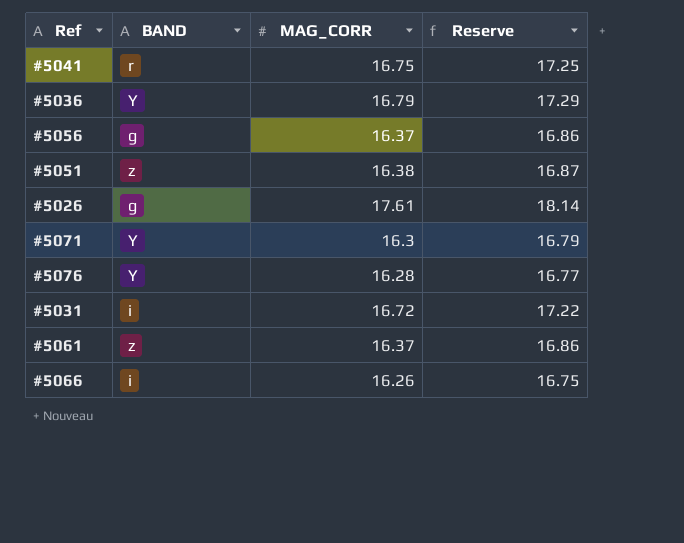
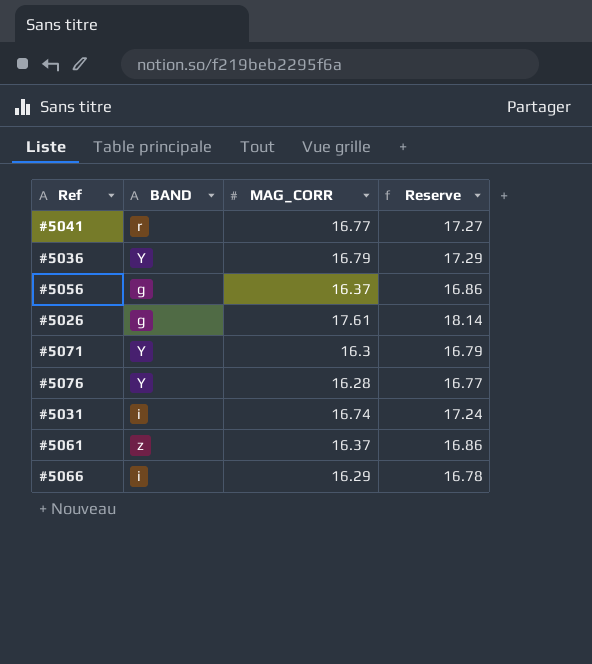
row #5051: z | 16.38 | 16.87 -> none
#5041 | MAG_CORR: 16.75 -> 16.77
#5041 | Reserve: 17.25 -> 17.27
#5031 | MAG_CORR: 16.72 -> 16.74
#5031 | Reserve: 17.22 -> 17.24
#5066 | MAG_CORR: 16.26 -> 16.29
#5066 | Reserve: 16.75 -> 16.78

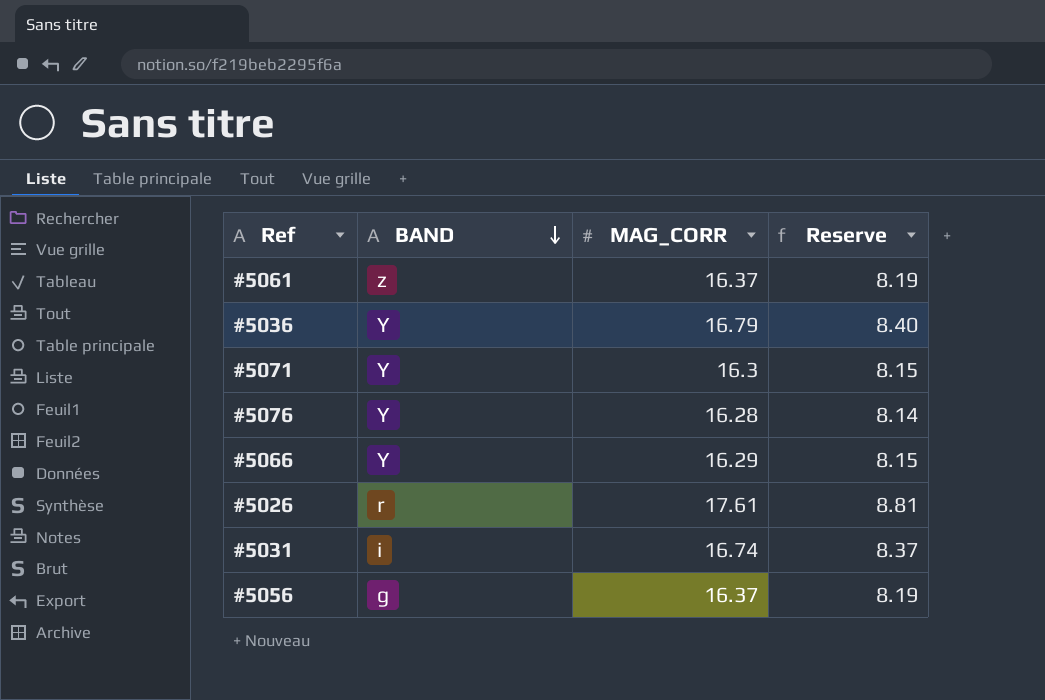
row order: none -> BAND descending
column Reserve | formula: [MAG_CORR] * 1.03 -> [MAG_CORR] * 0.5
row #5041: r | 16.77 | 17.27 -> none
#5066 | BAND: i -> Y
#5026 | BAND: g -> r

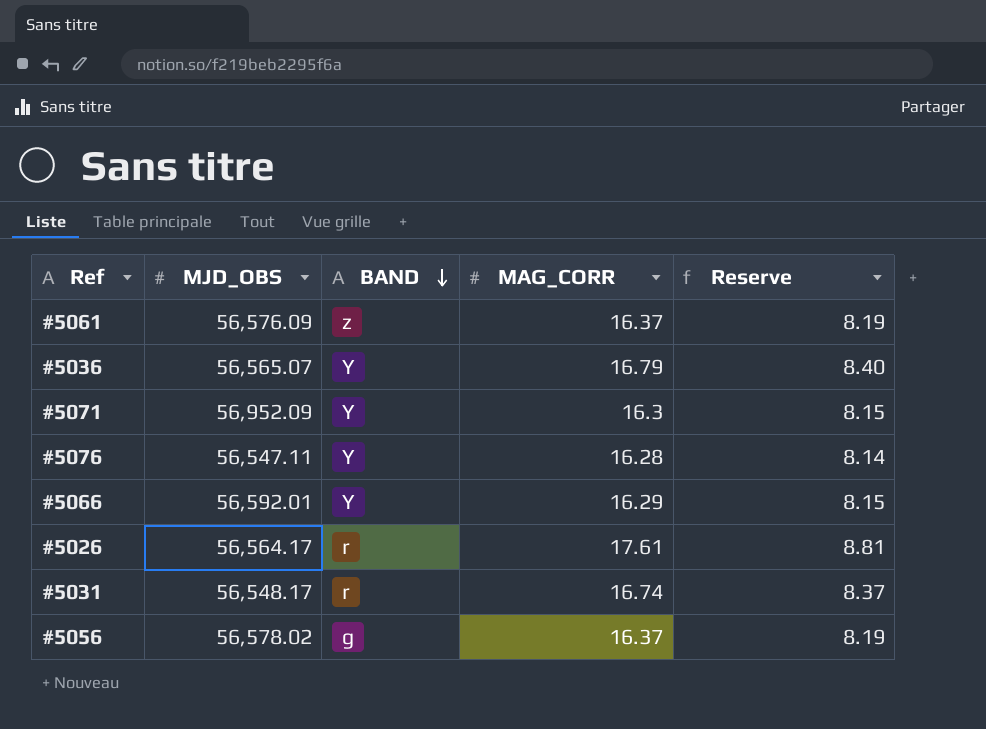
column MJD_OBS | position: none -> 2
#5031 | BAND: i -> r

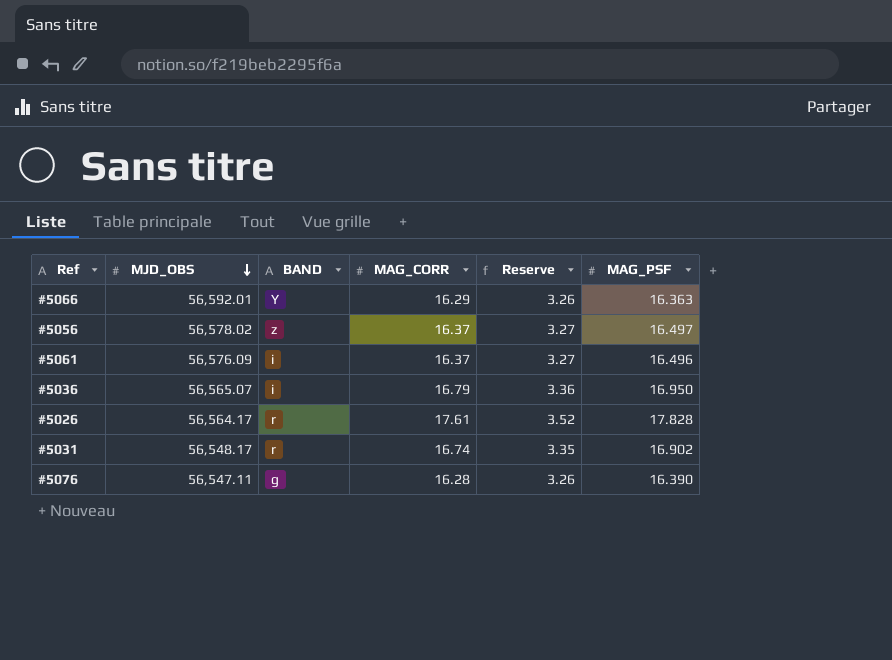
row order: BAND descending -> MJD_OBS descending
column Reserve | formula: [MAG_CORR] * 0.5 -> [MAG_CORR] * 0.2
column MAG_PSF | position: none -> 6
row #5071: 56,952.09 | Y | 16.3 | 8.15 -> none
#5056 | BAND: g -> z
#5061 | BAND: z -> i
#5036 | BAND: Y -> i
#5076 | BAND: Y -> g

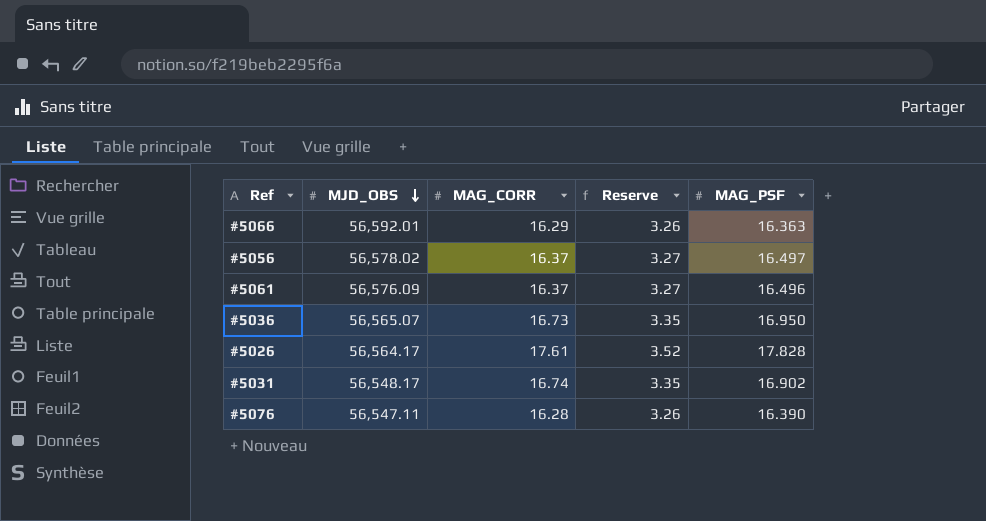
column BAND | position: 3 -> none
#5036 | MAG_CORR: 16.79 -> 16.73
#5036 | Reserve: 3.36 -> 3.35

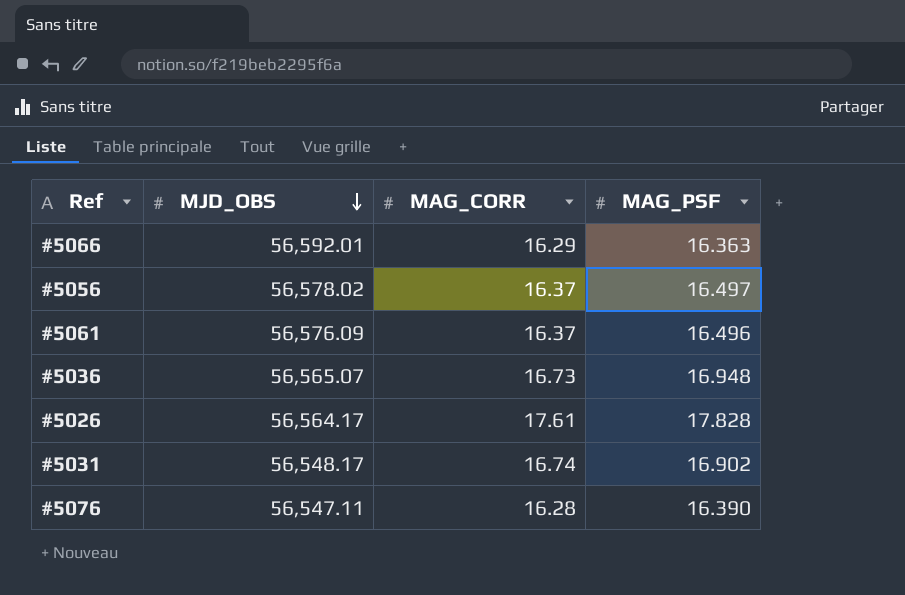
column Reserve | formula: [MAG_CORR] * 0.2 -> none
#5036 | MAG_PSF: 16.950 -> 16.948

